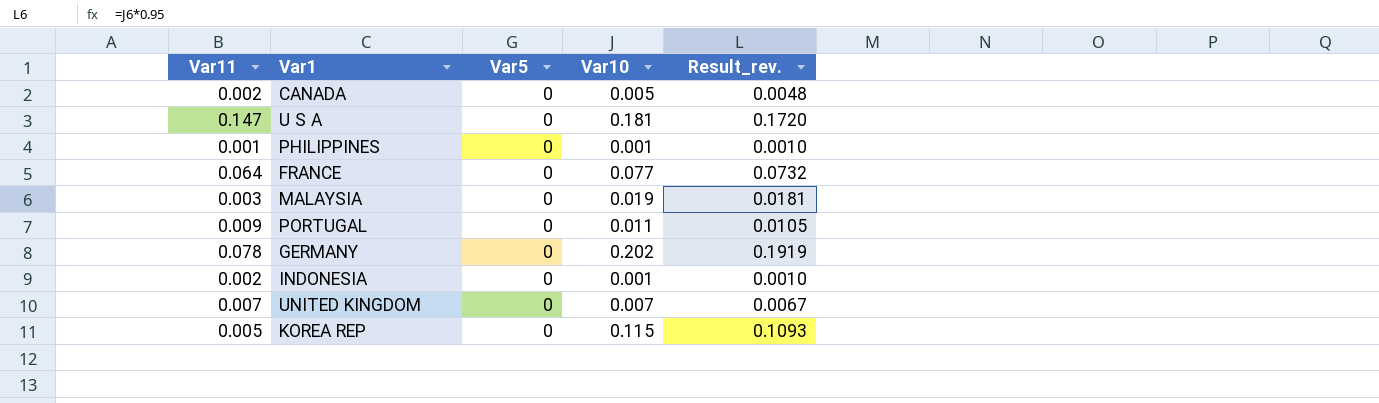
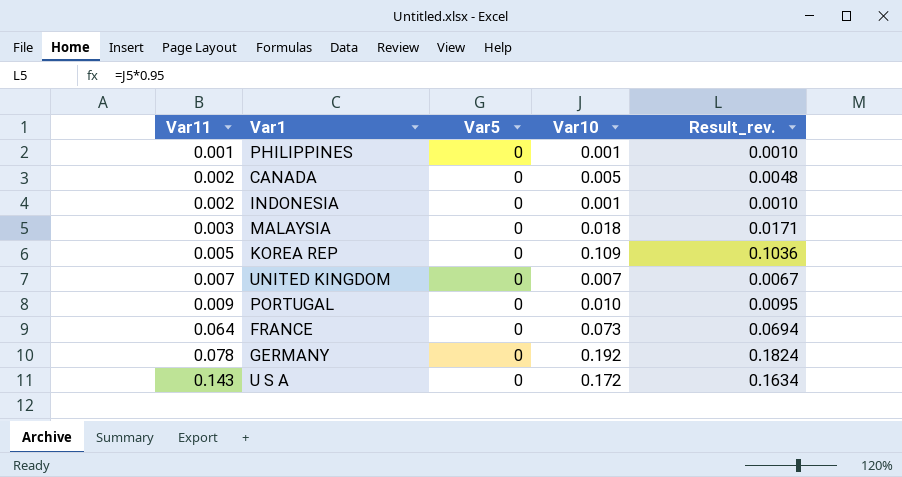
row order: none -> Var11 ascending
MALAYSIA | Var10: 0.019 -> 0.018
MALAYSIA | Result_rev.: 0.0181 -> 0.0171
KOREA REP | Var10: 0.115 -> 0.109
KOREA REP | Result_rev.: 0.1093 -> 0.1036
PORTUGAL | Var10: 0.011 -> 0.010
PORTUGAL | Result_rev.: 0.0105 -> 0.0095
FRANCE | Var10: 0.077 -> 0.073
FRANCE | Result_rev.: 0.0732 -> 0.0694
GERMANY | Var10: 0.202 -> 0.192
GERMANY | Result_rev.: 0.1919 -> 0.1824
U S A | Var11: 0.147 -> 0.143
U S A | Var10: 0.181 -> 0.172
U S A | Result_rev.: 0.1720 -> 0.1634

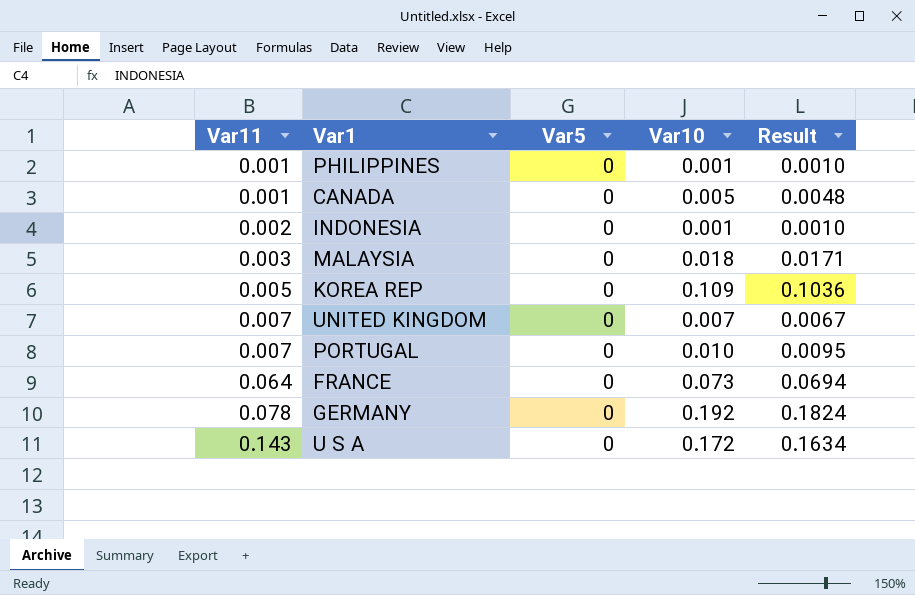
column name: Result_rev. -> Result
CANADA | Var11: 0.002 -> 0.001
PORTUGAL | Var11: 0.009 -> 0.007

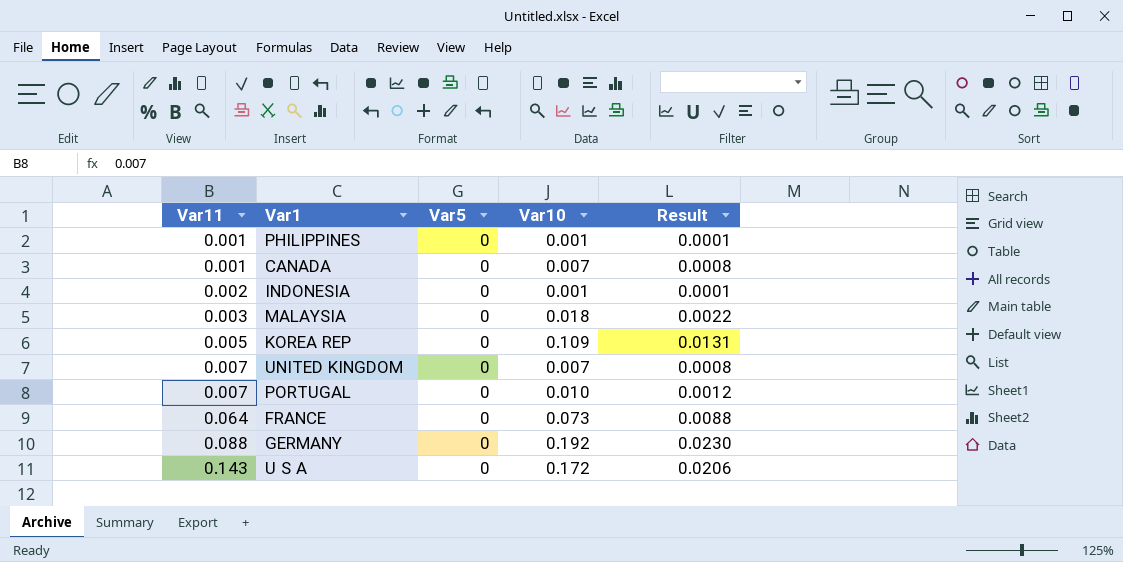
column Result | formula: [Var10] * 0.95 -> [Var10] * 0.12
CANADA | Var10: 0.005 -> 0.007
GERMANY | Var11: 0.078 -> 0.088

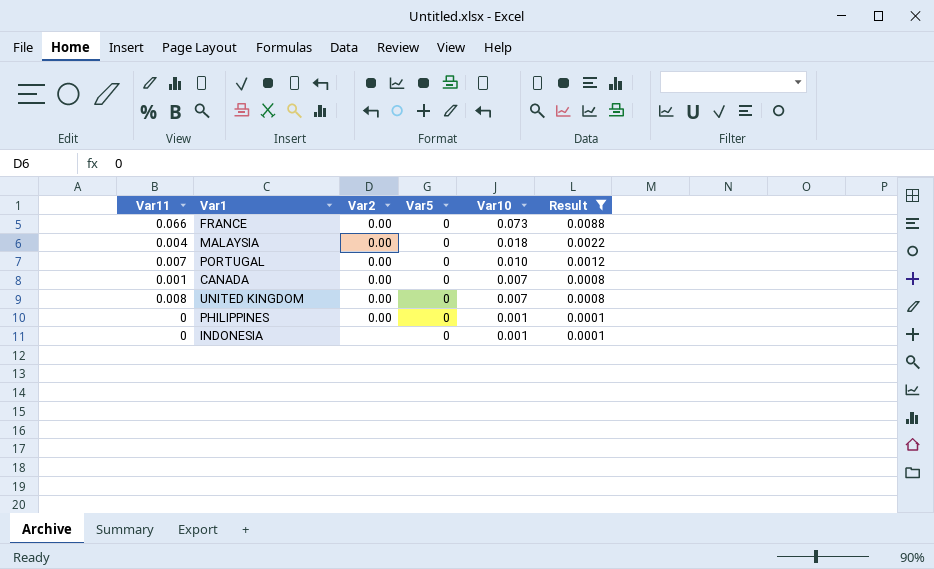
filter: none -> Result <= 0.0088
row order: Var11 ascending -> Var10 descending
column Var2 | position: none -> 3
FRANCE | Var11: 0.064 -> 0.066
MALAYSIA | Var11: 0.003 -> 0.004
UNITED KINGDOM | Var11: 0.007 -> 0.008
PHILIPPINES | Var11: 0.001 -> 0
INDONESIA | Var11: 0.002 -> 0

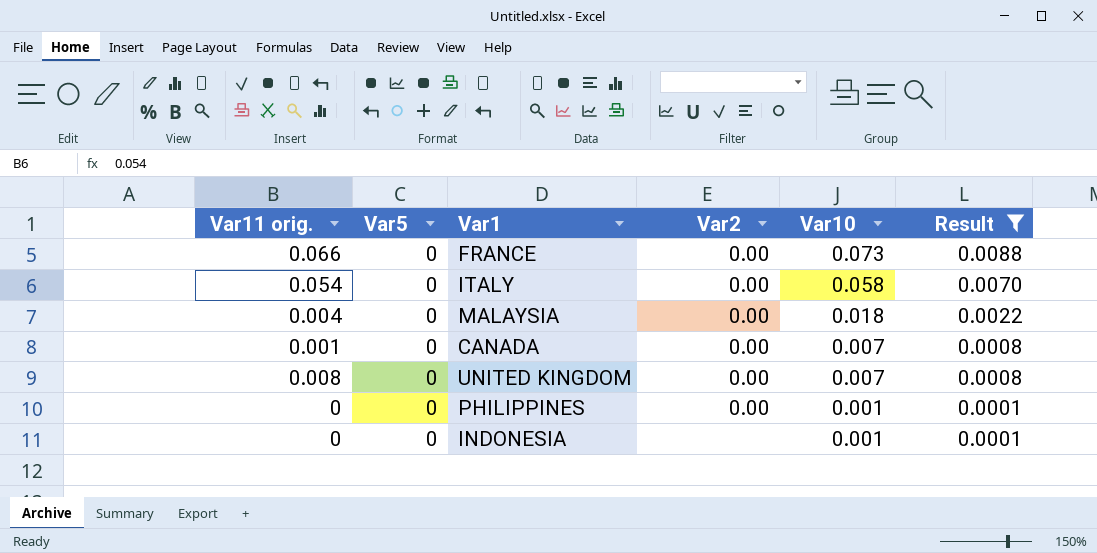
column name: Var11 -> Var11 orig.
column Var5 | position: 4 -> 2
row PORTUGAL: 0.007 | 0.00 | 0 | 0.010 | 0.0012 -> none
row ITALY: none -> 0.054 | 0 | 0.00 | 0.058 | 0.0070

